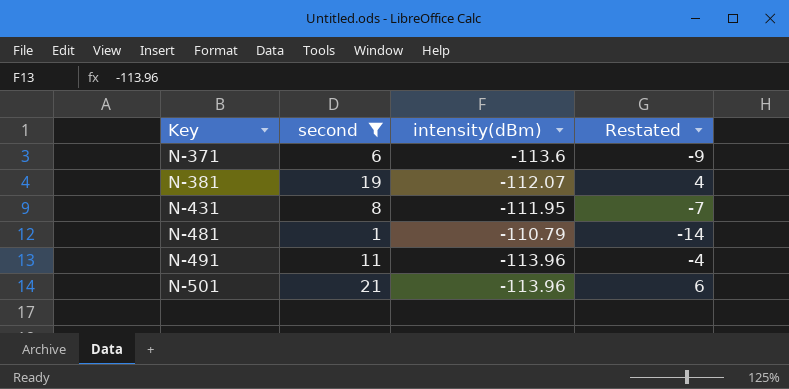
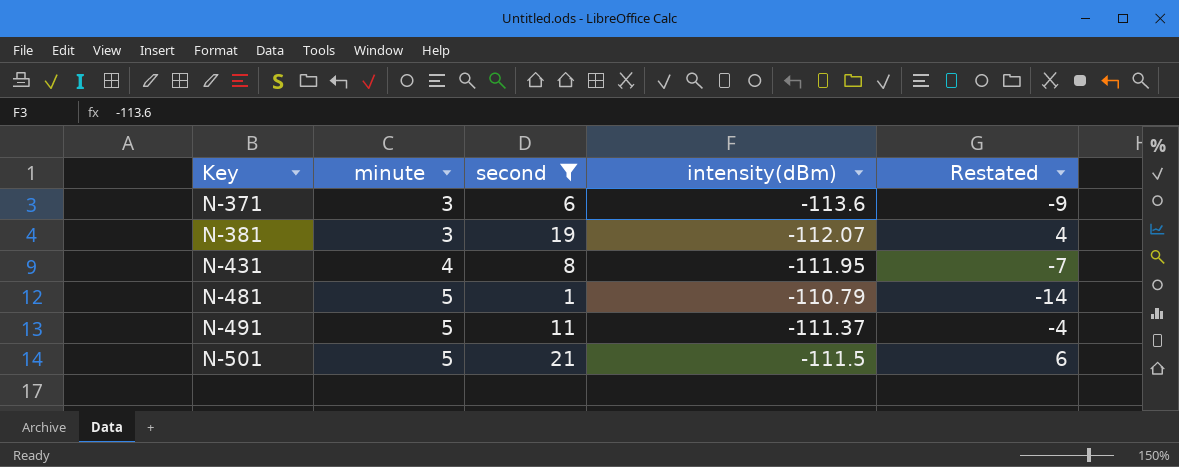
column minute | position: none -> 2
N-491 | intensity(dBm): -113.96 -> -111.37
N-501 | intensity(dBm): -113.96 -> -111.5

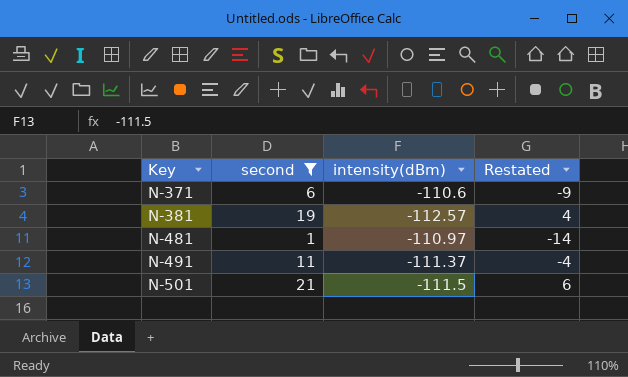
column minute | position: 2 -> none
row N-431: 4 | 8 | -111.95 | -7 -> none
N-371 | intensity(dBm): -113.6 -> -110.6
N-381 | intensity(dBm): -112.07 -> -112.57
N-481 | intensity(dBm): -110.79 -> -110.97

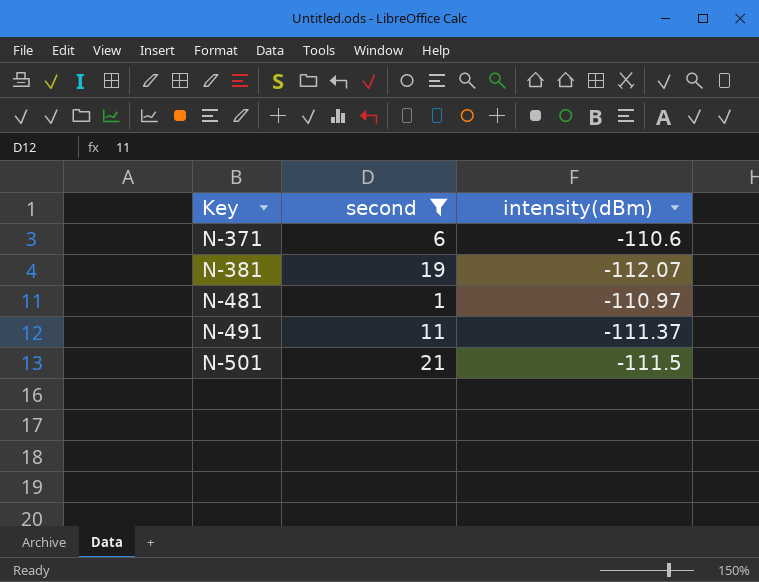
column Restated | formula: [second] - 15 -> none
N-381 | intensity(dBm): -112.57 -> -112.07

